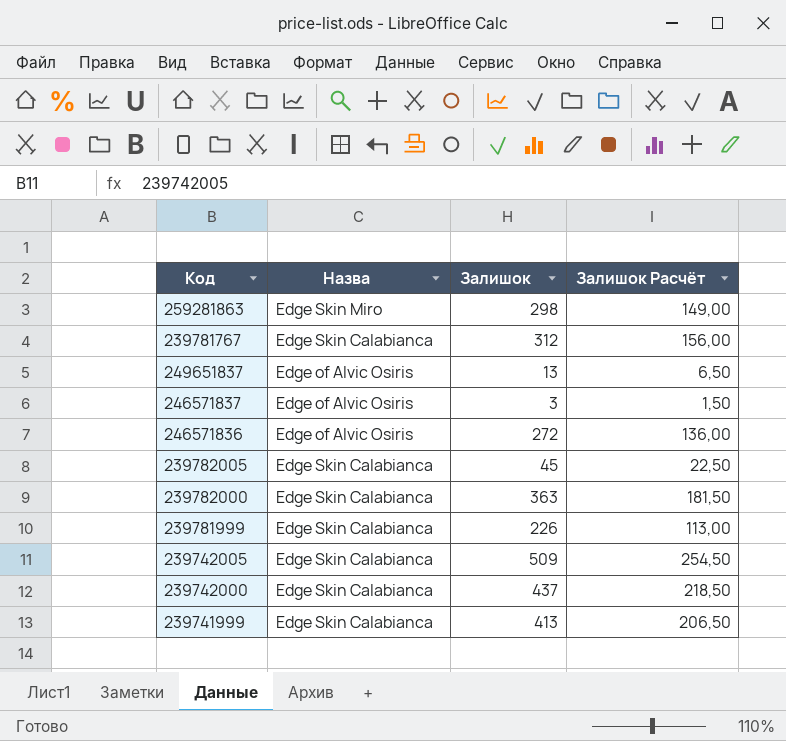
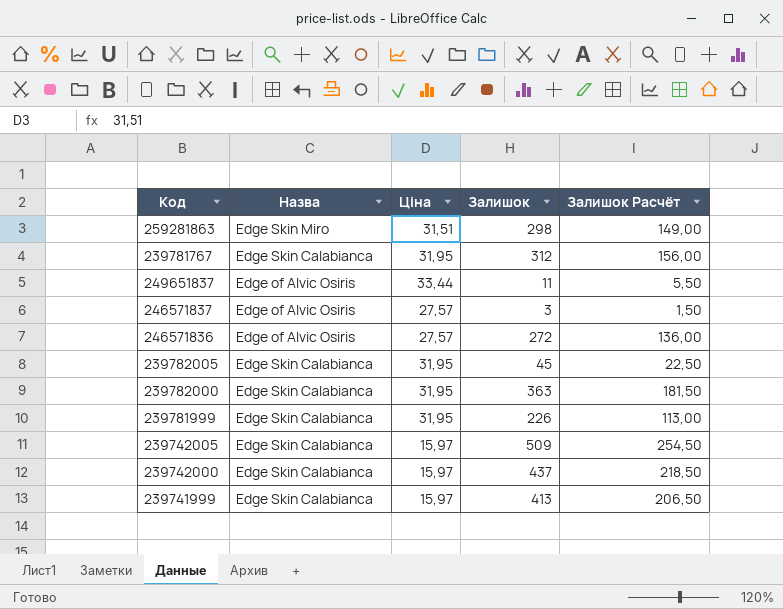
column Ціна | position: none -> 3
249651837 | Залишок: 13 -> 11
249651837 | Залишок Расчёт: 6,50 -> 5,50

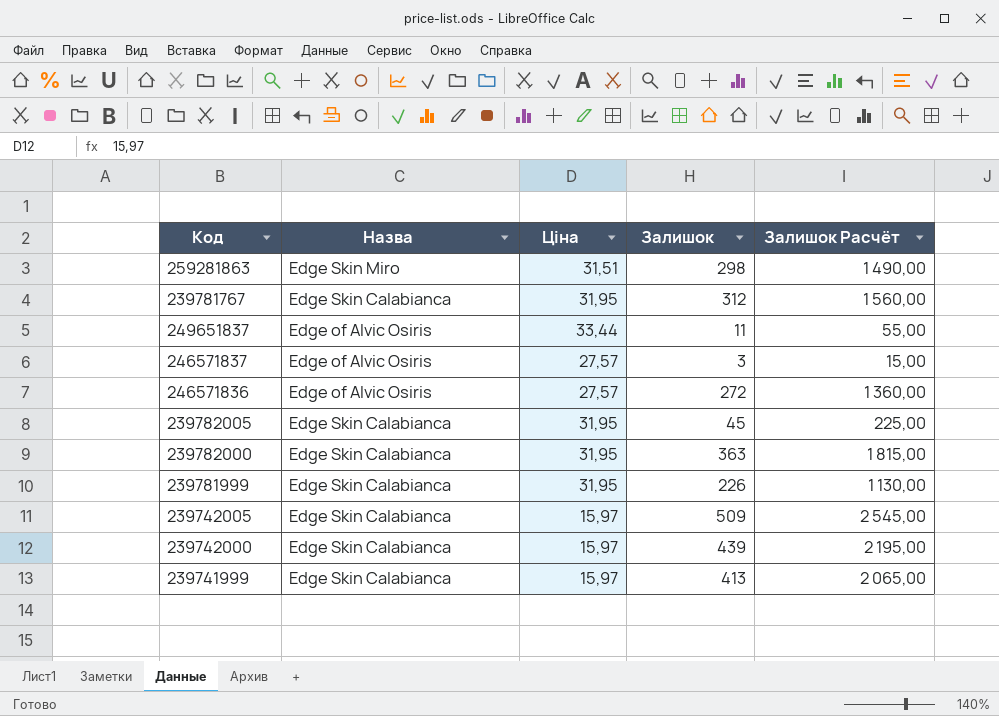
column Залишок Расчёт | formula: [Залишок] * 0,5 -> [Залишок] * 5
239742000 | Залишок: 437 -> 439

